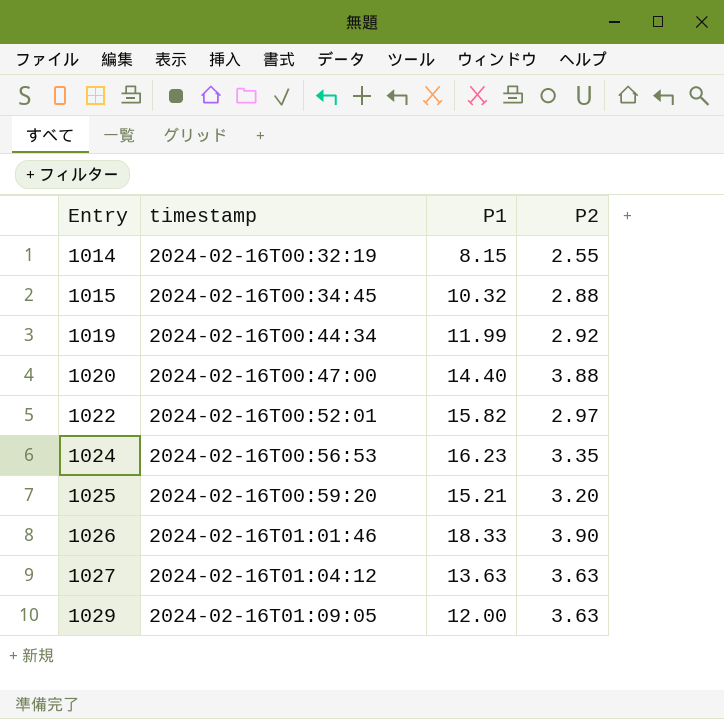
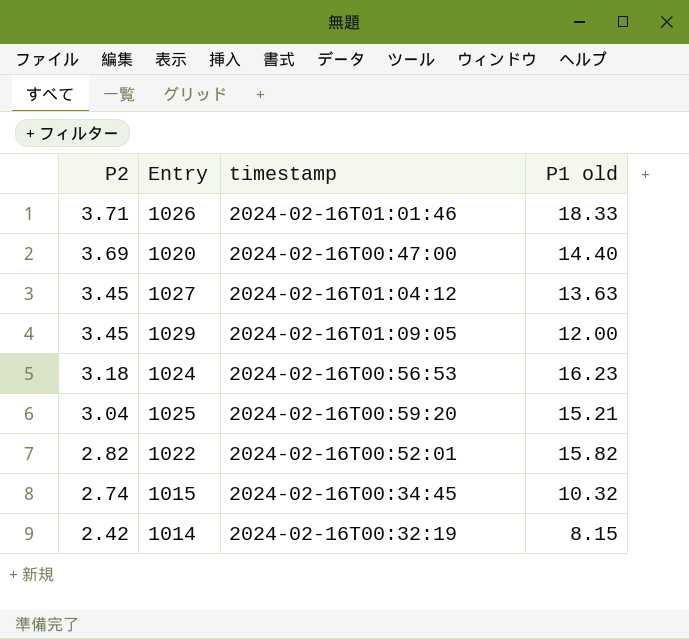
row order: Entry ascending -> P2 descending
column P2 | position: 4 -> 1
column name: P1 -> P1 old
row 1019: 2024-02-16T00:44:34 | 11.99 | 2.92 -> none
1026 | P2: 3.90 -> 3.71
1020 | P2: 3.88 -> 3.69
1027 | P2: 3.63 -> 3.45
1029 | P2: 3.63 -> 3.45
1024 | P2: 3.35 -> 3.18
1025 | P2: 3.20 -> 3.04
1022 | P2: 2.97 -> 2.82
1015 | P2: 2.88 -> 2.74
1014 | P2: 2.55 -> 2.42

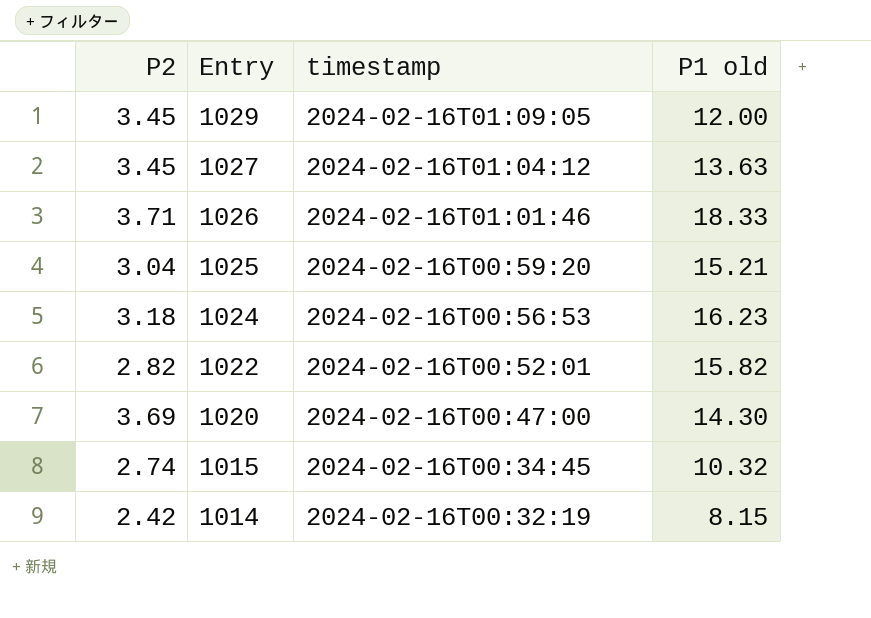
row order: P2 descending -> Entry descending
1020 | P1 old: 14.40 -> 14.30

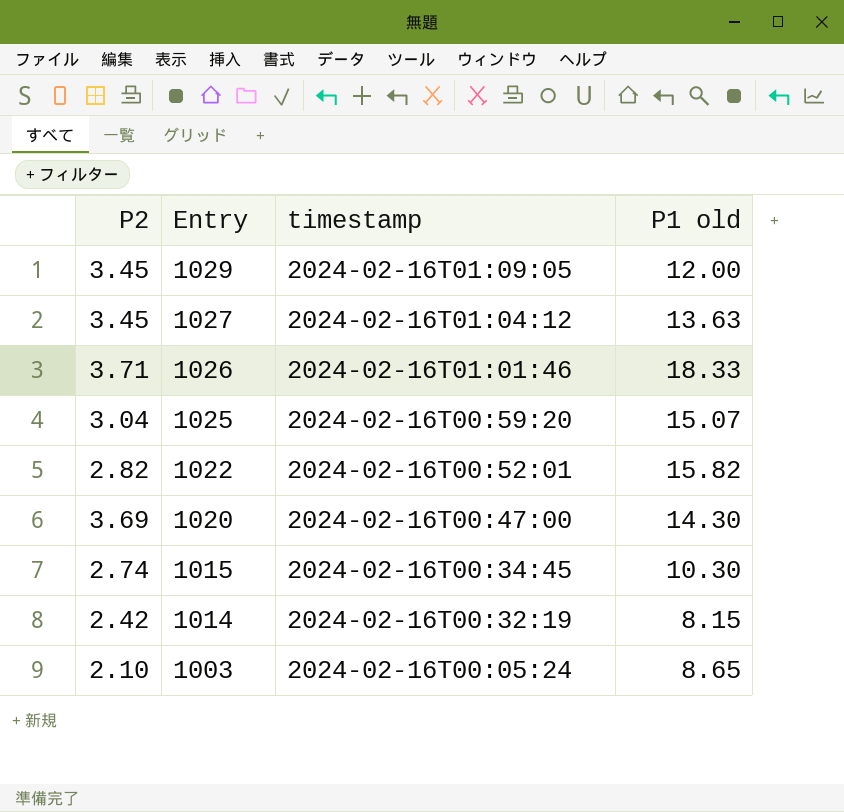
row 1024: 3.18 | 2024-02-16T00:56:53 | 16.23 -> none
1025 | P1 old: 15.21 -> 15.07
1015 | P1 old: 10.32 -> 10.30
row 1003: none -> 2.10 | 2024-02-16T00:05:24 | 8.65

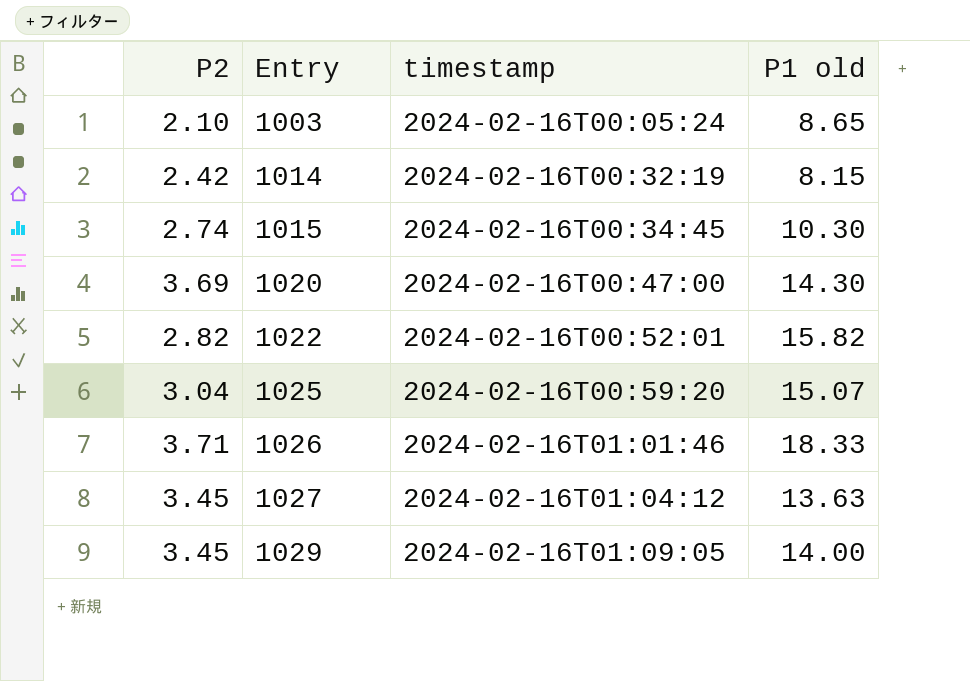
row order: Entry descending -> Entry ascending
1029 | P1 old: 12.00 -> 14.00

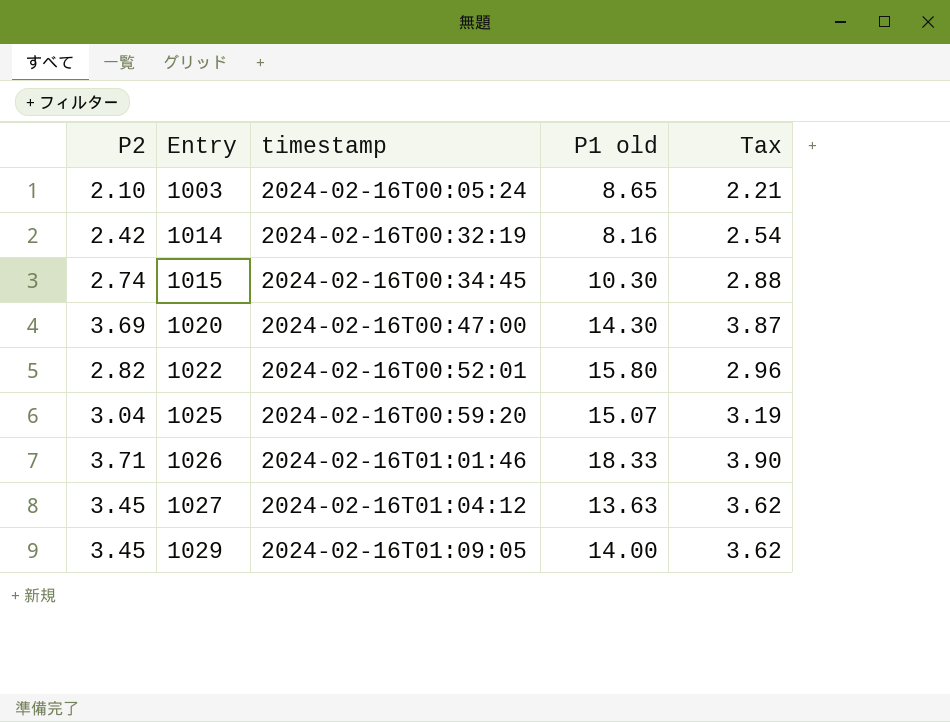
column Tax | formula: none -> [P2] * 1.05
1014 | P1 old: 8.15 -> 8.16
1022 | P1 old: 15.82 -> 15.80

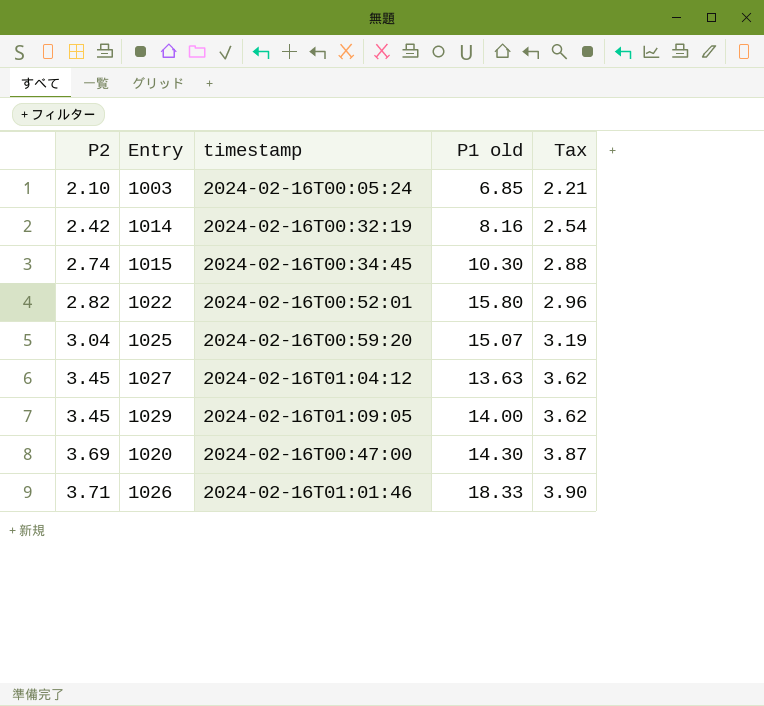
row order: Entry ascending -> P2 ascending
1003 | P1 old: 8.65 -> 6.85

